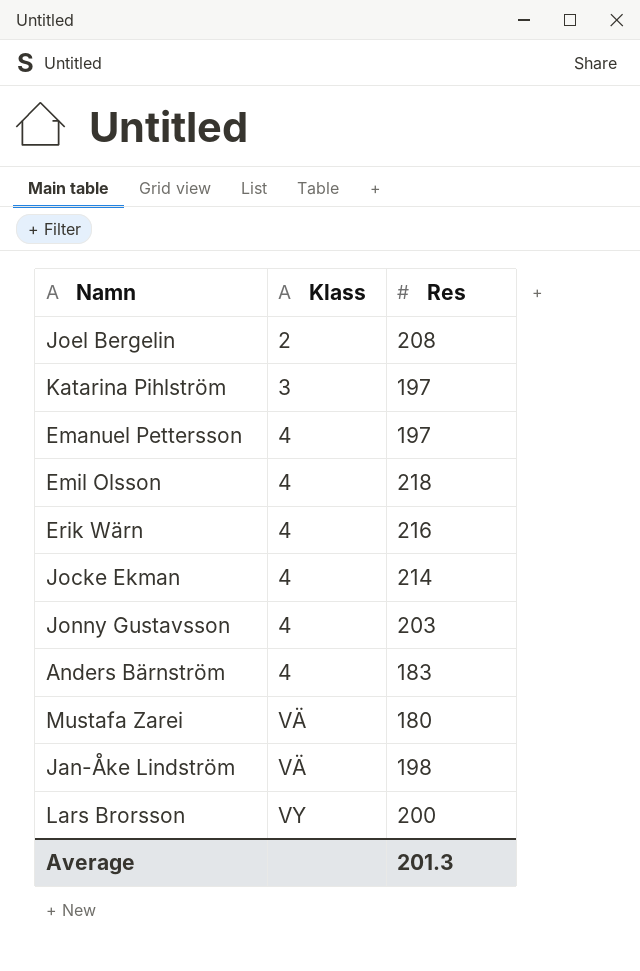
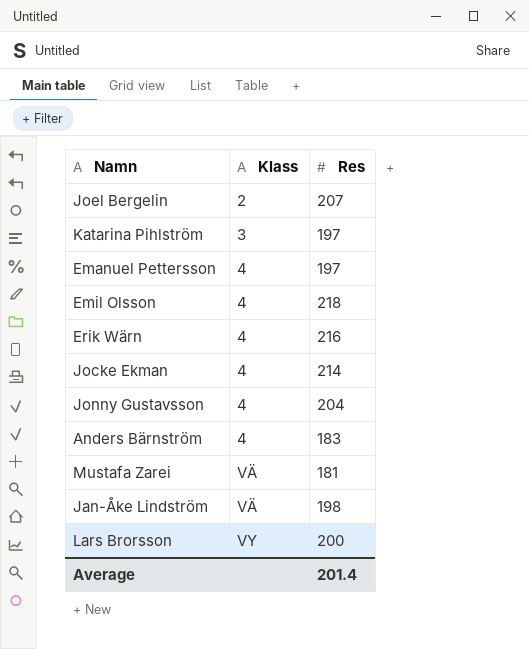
Joel Bergelin | Res: 208 -> 207
Jonny Gustavsson | Res: 203 -> 204
Mustafa Zarei | Res: 180 -> 181
Average | Res: 201.3 -> 201.4

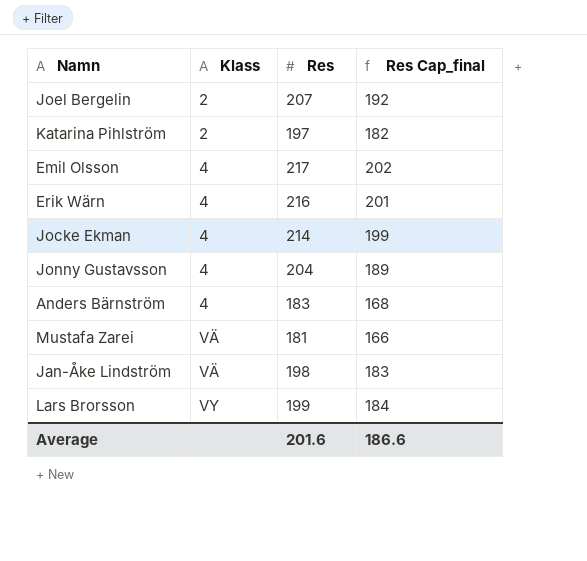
column Res Cap_final | formula: none -> [Res] - 15
row Emanuel Pettersson: 4 | 197 -> none
Katarina Pihlström | Klass: 3 -> 2
Emil Olsson | Res: 218 -> 217
Lars Brorsson | Res: 200 -> 199
Average | Res: 201.4 -> 201.6

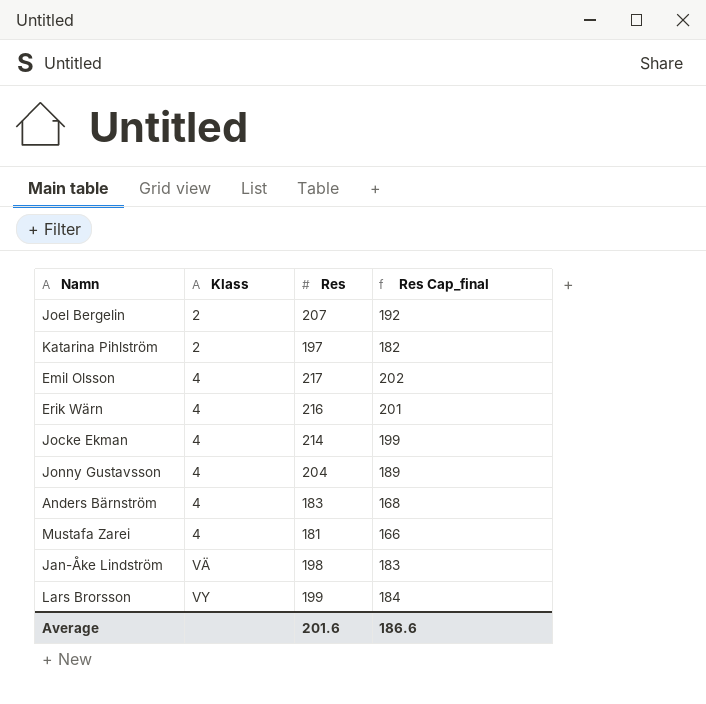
Mustafa Zarei | Klass: VÄ -> 4

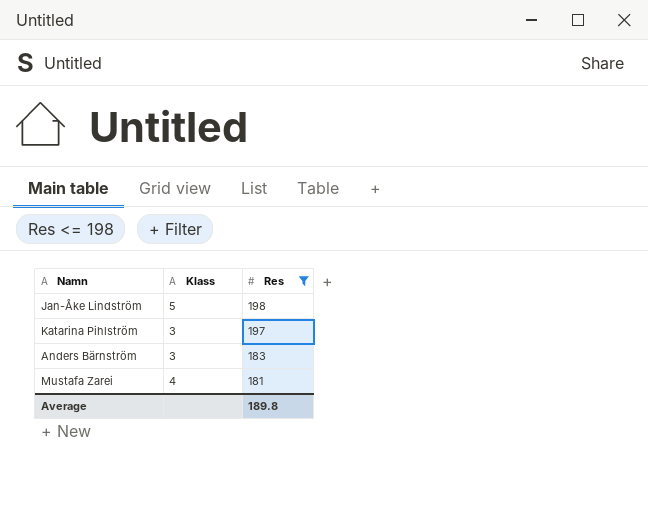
filter: none -> Res <= 198
row order: Klass ascending -> Res descending
column Res Cap_final | formula: [Res] - 15 -> none
Jan-Åke Lindström | Klass: VÄ -> 5
Katarina Pihlström | Klass: 2 -> 3
Anders Bärnström | Klass: 4 -> 3
Average | Res: 201.6 -> 189.8

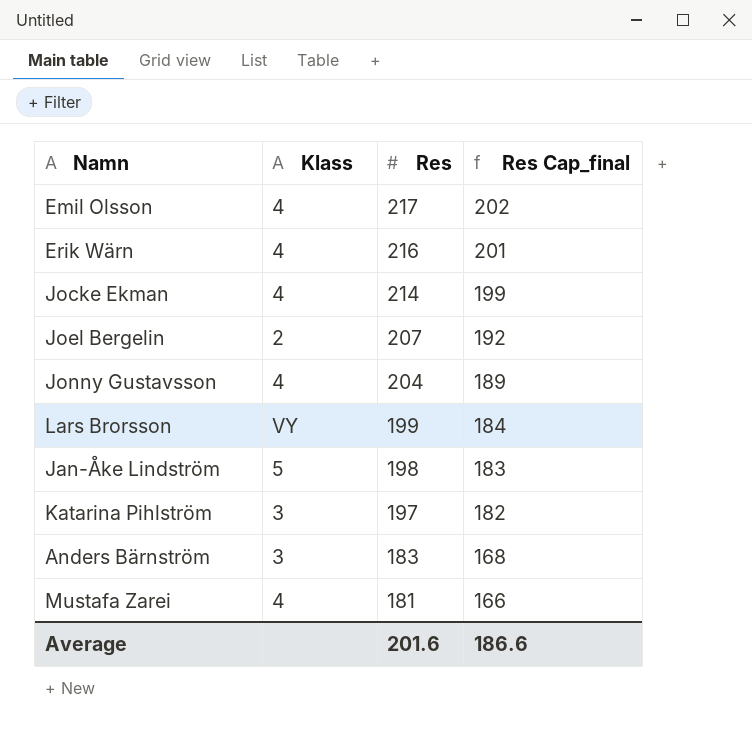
filter: Res <= 198 -> none
column Res Cap_final | formula: none -> [Res] - 15
Average | Res: 189.8 -> 201.6

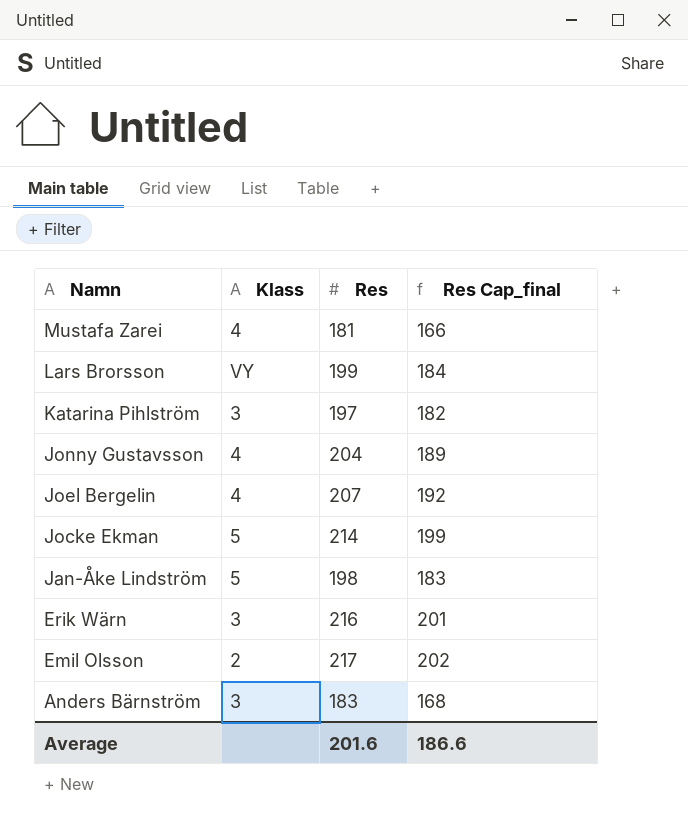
row order: Res descending -> Namn descending
Joel Bergelin | Klass: 2 -> 4
Jocke Ekman | Klass: 4 -> 5
Erik Wärn | Klass: 4 -> 3
Emil Olsson | Klass: 4 -> 2

